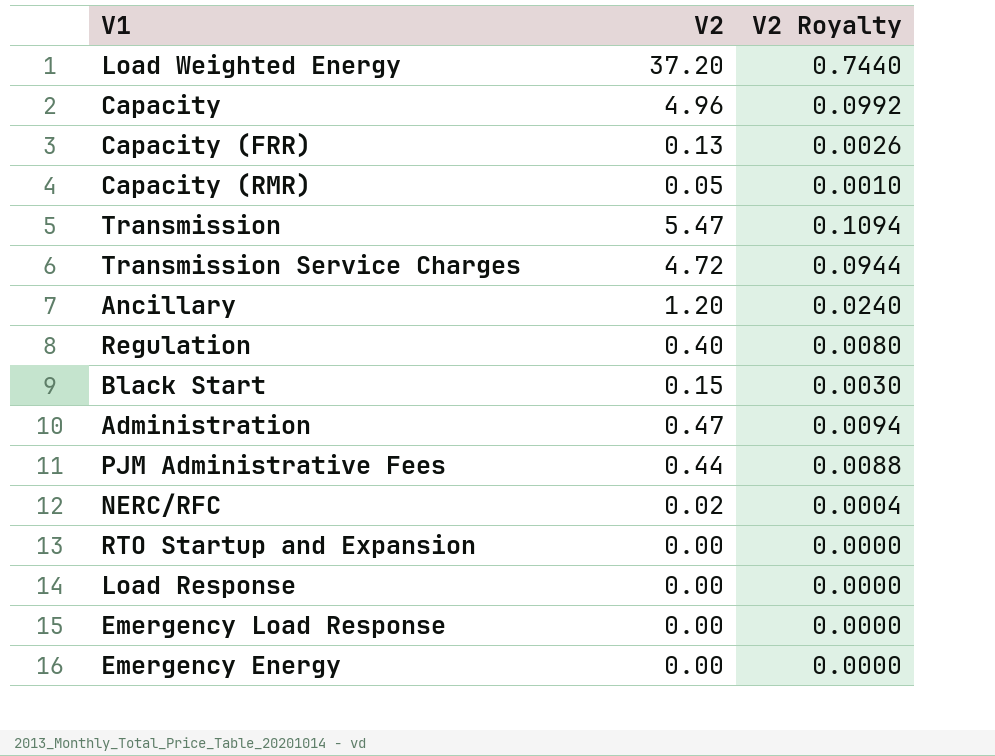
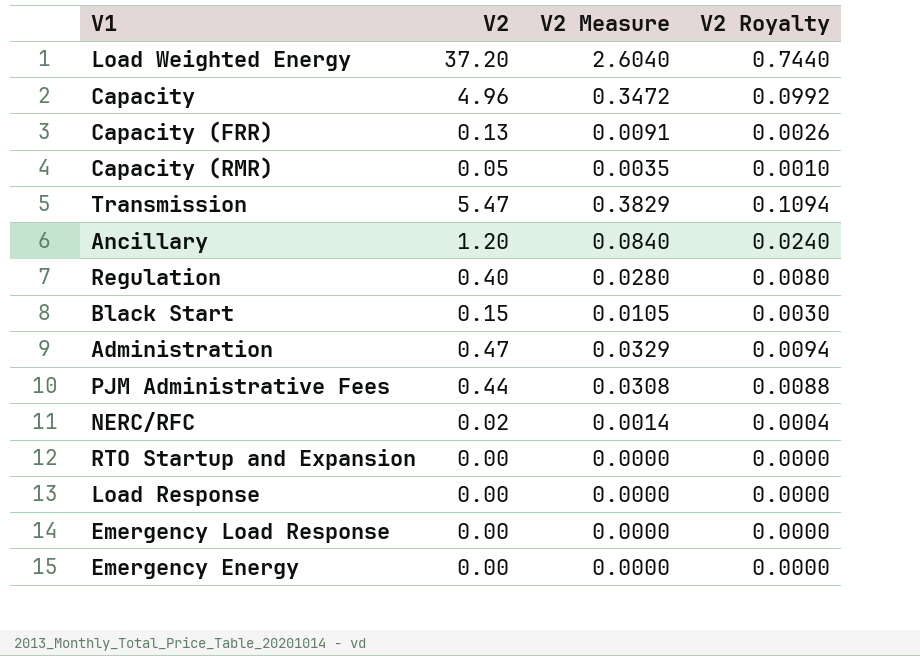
column V2 Measure | formula: none -> [V2] * 0.07
row Transmission Service Charges: 4.72 | 0.0944 -> none

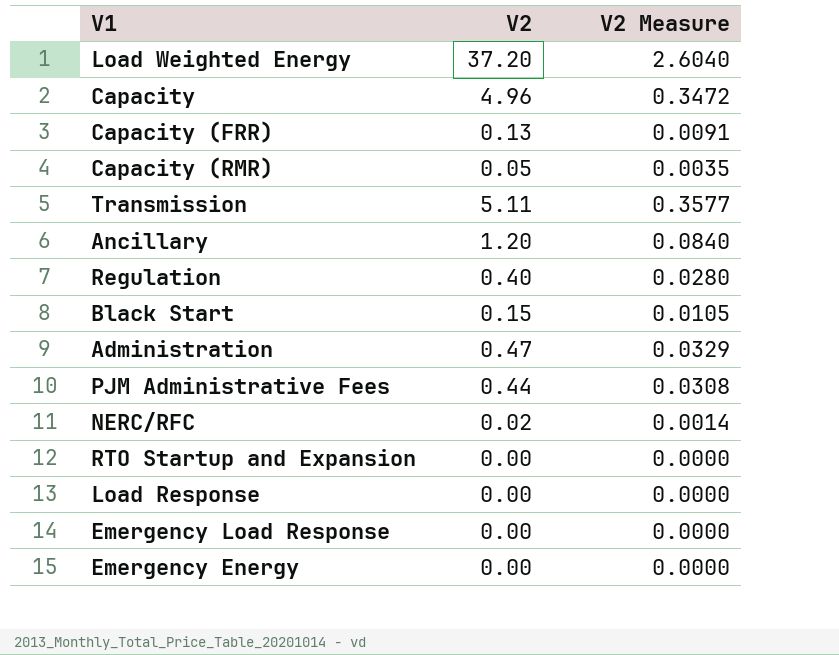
column V2 Royalty | formula: [V2] * 0.02 -> none
Transmission | V2: 5.47 -> 5.11
Transmission | V2 Measure: 0.3829 -> 0.3577

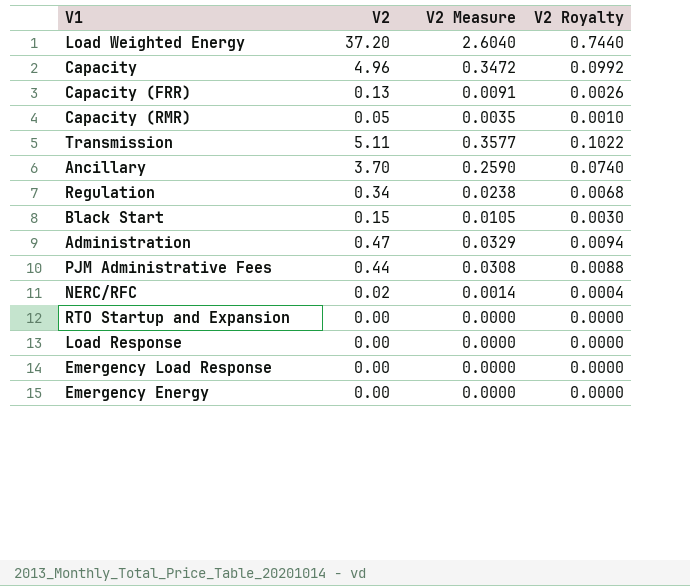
column V2 Royalty | formula: none -> [V2] * 0.02
Ancillary | V2: 1.20 -> 3.70
Ancillary | V2 Measure: 0.0840 -> 0.2590
Regulation | V2: 0.40 -> 0.34
Regulation | V2 Measure: 0.0280 -> 0.0238

